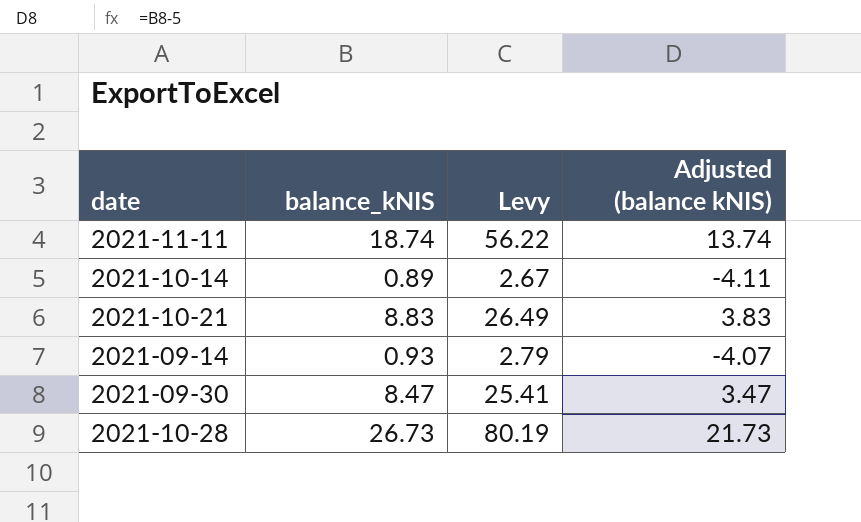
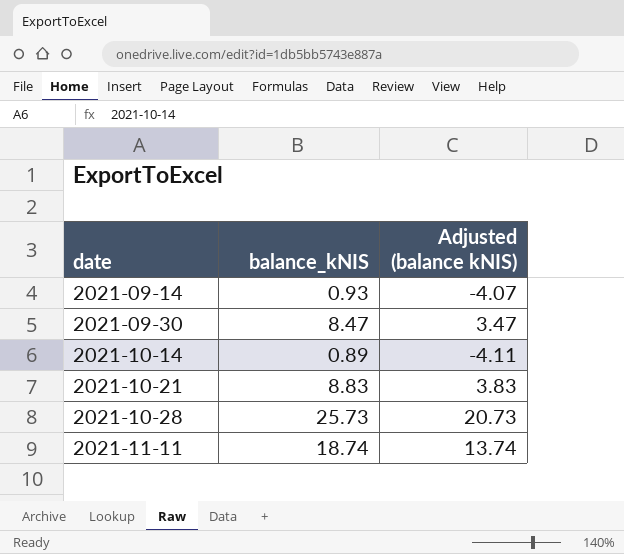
row order: none -> date ascending
column Levy | formula: [balance_kNIS] * 3 -> none
2021-10-28 | balance_kNIS: 26.73 -> 25.73
2021-10-28 | Adjusted (balance kNIS): 21.73 -> 20.73

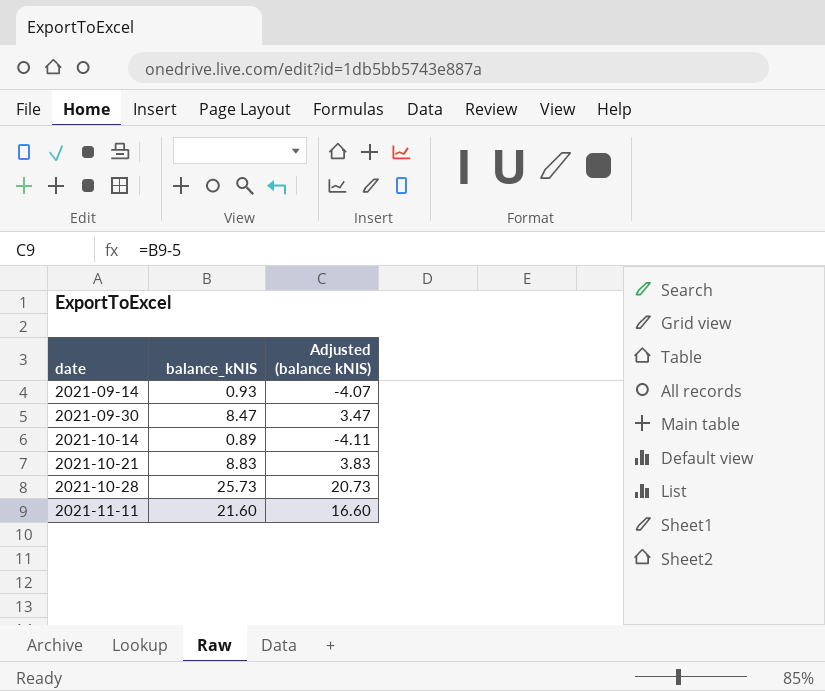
2021-11-11 | balance_kNIS: 18.74 -> 21.60
2021-11-11 | Adjusted (balance kNIS): 13.74 -> 16.60

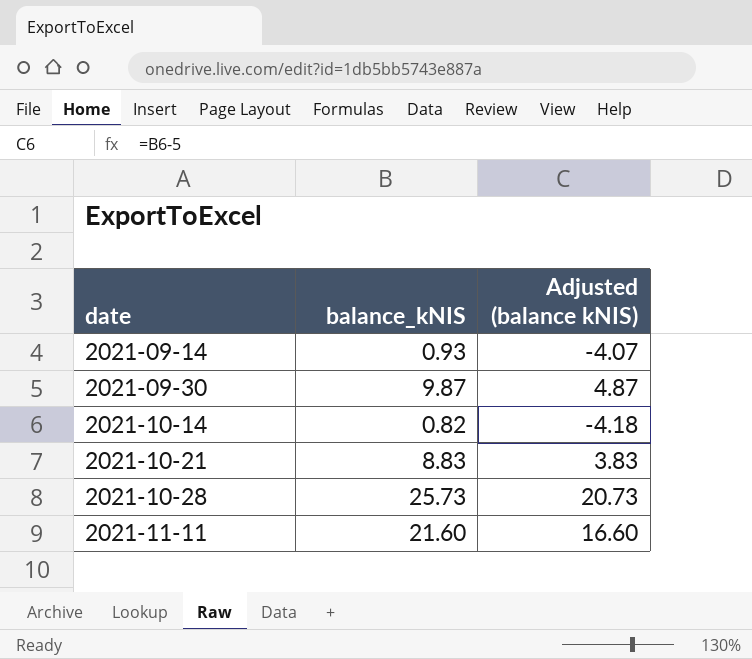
2021-09-30 | balance_kNIS: 8.47 -> 9.87
2021-09-30 | Adjusted (balance kNIS): 3.47 -> 4.87
2021-10-14 | balance_kNIS: 0.89 -> 0.82
2021-10-14 | Adjusted (balance kNIS): -4.11 -> -4.18

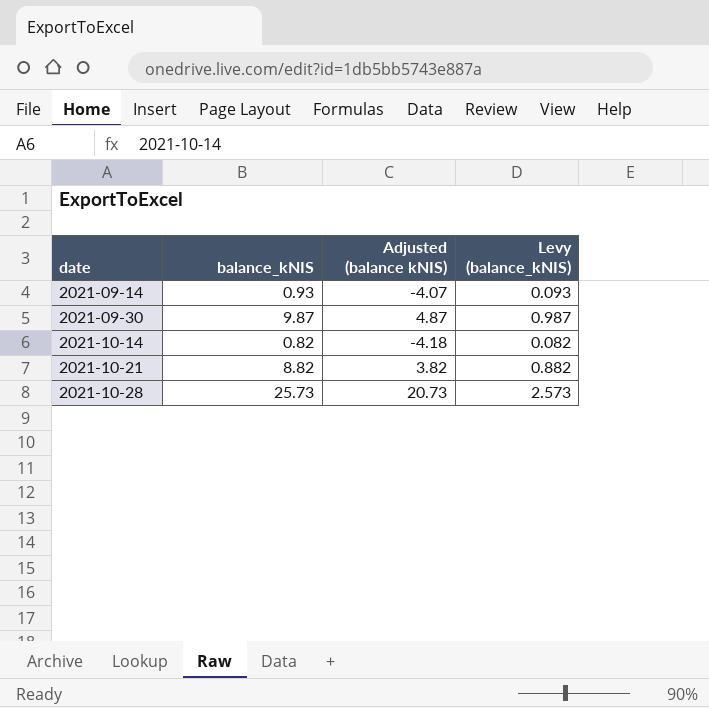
column Levy (balance_kNIS) | formula: none -> [balance_kNIS] * 0.1
row 2021-11-11: 21.60 | 16.60 -> none
2021-10-21 | balance_kNIS: 8.83 -> 8.82
2021-10-21 | Adjusted (balance kNIS): 3.83 -> 3.82

